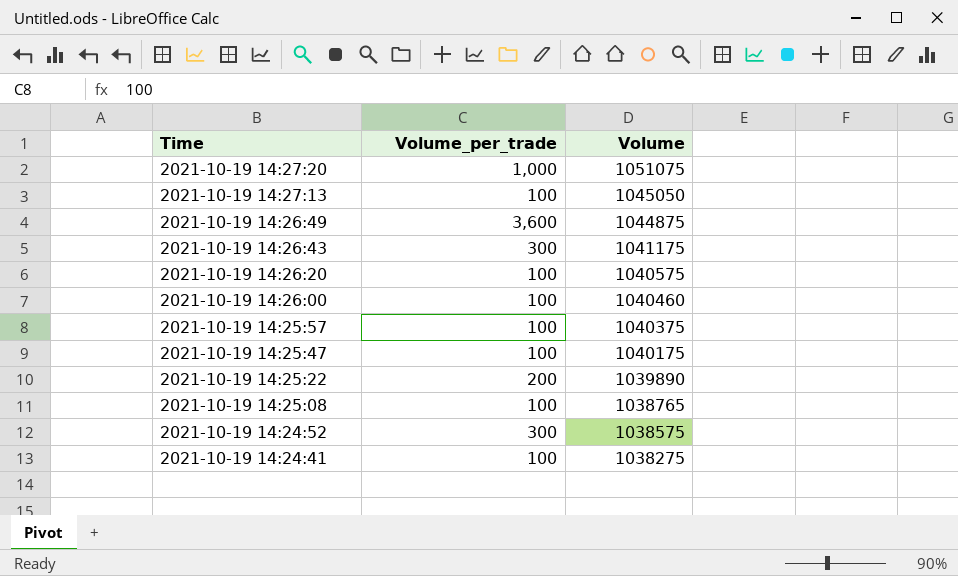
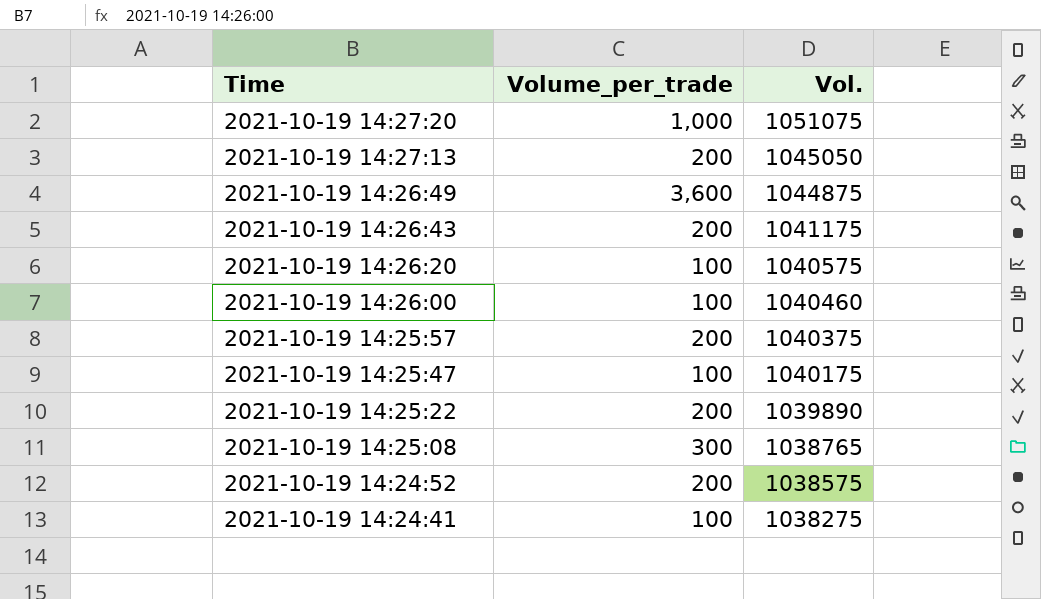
column name: Volume -> Vol.
2021-10-19 14:27:13 | Volume_per_trade: 100 -> 200
2021-10-19 14:26:43 | Volume_per_trade: 300 -> 200
2021-10-19 14:25:57 | Volume_per_trade: 100 -> 200
2021-10-19 14:25:08 | Volume_per_trade: 100 -> 300
2021-10-19 14:24:52 | Volume_per_trade: 300 -> 200

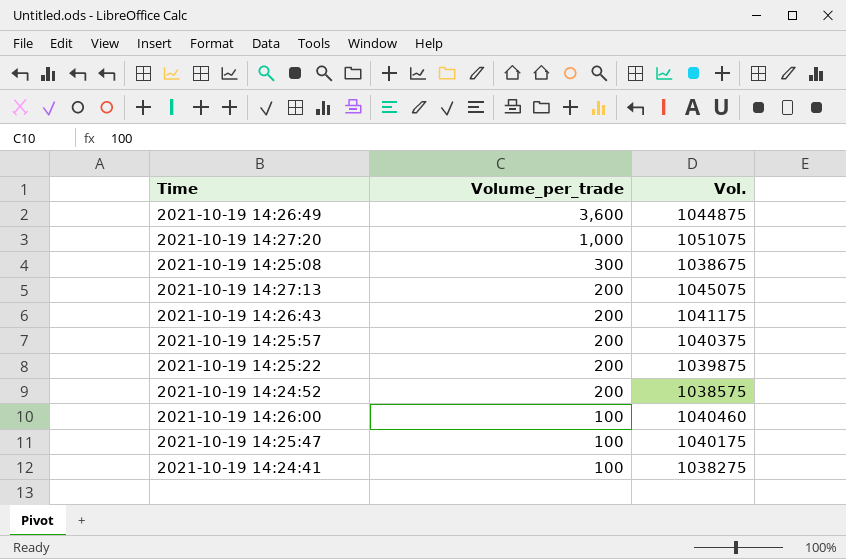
row order: Time descending -> Volume_per_trade descending
row 2021-10-19 14:26:20: 100 | 1040575 -> none
2021-10-19 14:25:08 | Vol.: 1038765 -> 1038675
2021-10-19 14:27:13 | Vol.: 1045050 -> 1045075
2021-10-19 14:25:22 | Vol.: 1039890 -> 1039875

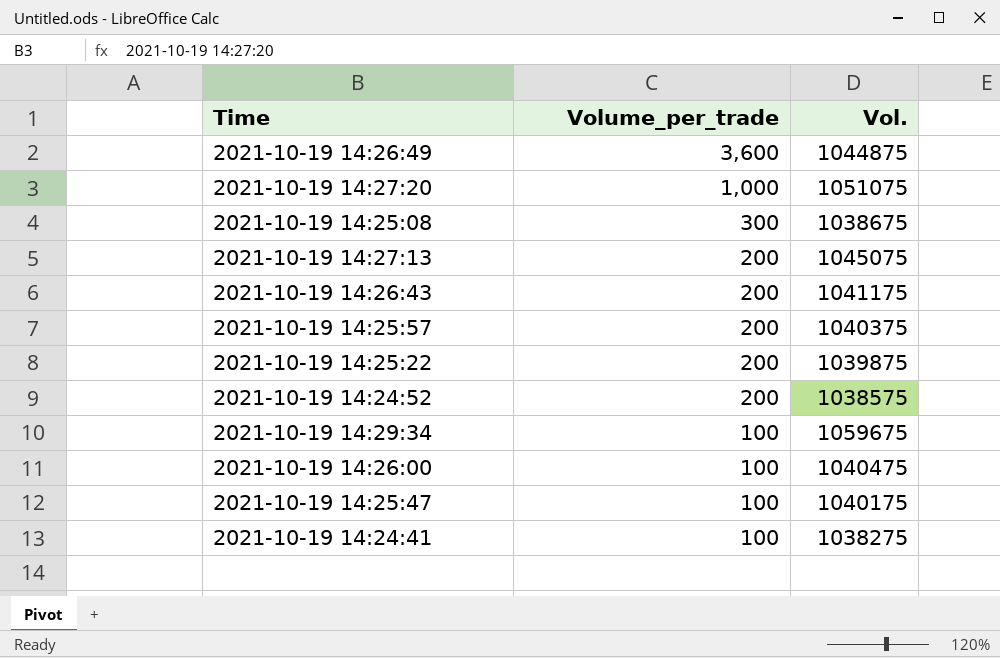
row 2021-10-19 14:29:34: none -> 100 | 1059675
2021-10-19 14:26:00 | Vol.: 1040460 -> 1040475

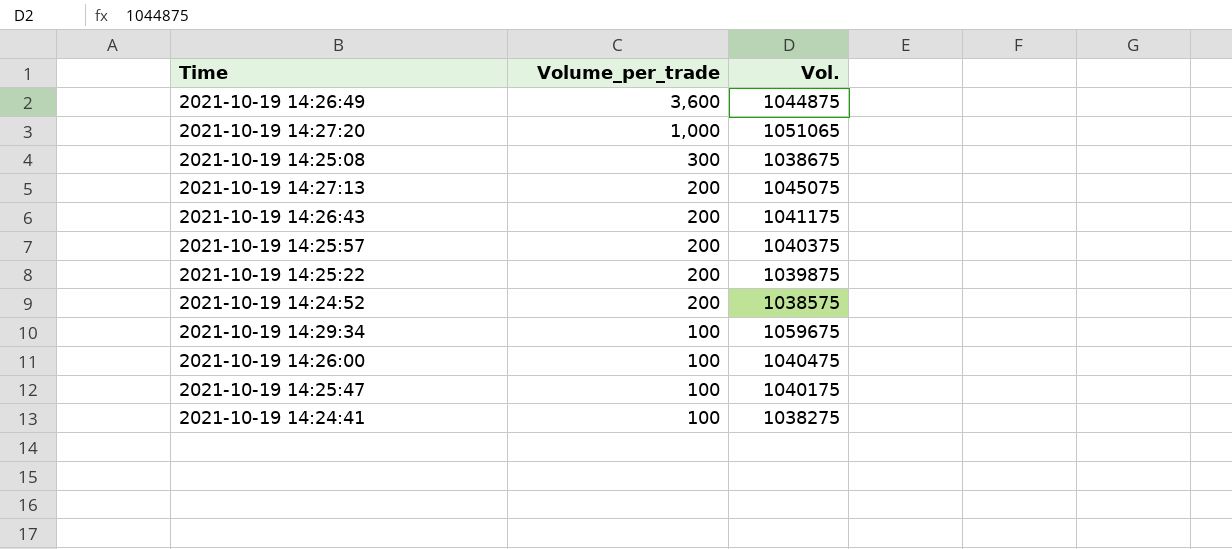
2021-10-19 14:27:20 | Vol.: 1051075 -> 1051065

